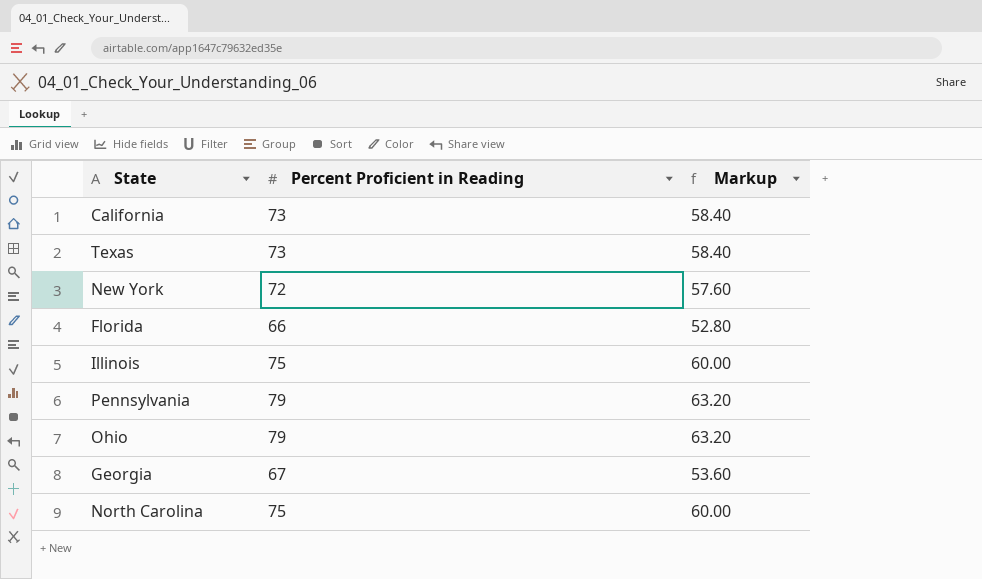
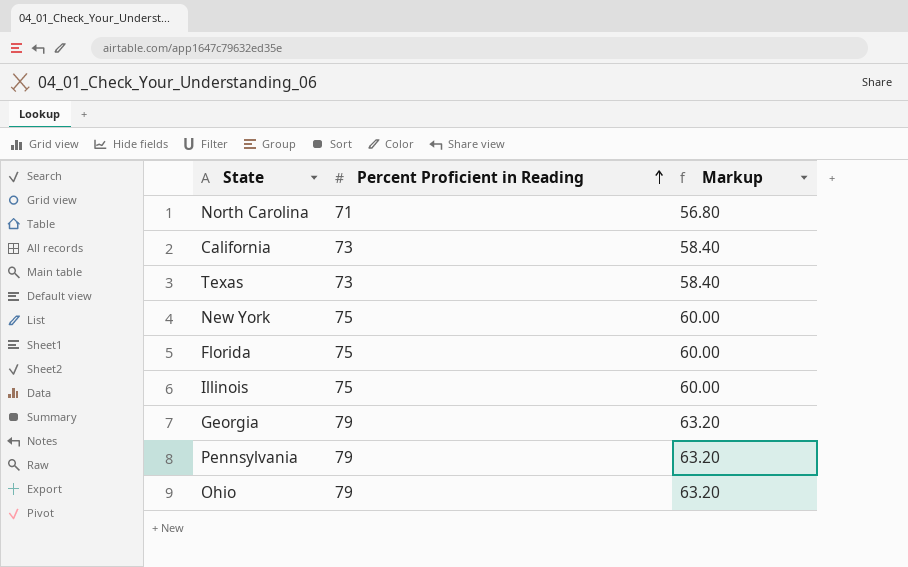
row order: none -> Percent Proficient in Reading ascending
North Carolina | Percent Proficient in Reading: 75 -> 71
North Carolina | Markup: 60.00 -> 56.80
New York | Percent Proficient in Reading: 72 -> 75
New York | Markup: 57.60 -> 60.00
Florida | Percent Proficient in Reading: 66 -> 75
Florida | Markup: 52.80 -> 60.00
Georgia | Percent Proficient in Reading: 67 -> 79
Georgia | Markup: 53.60 -> 63.20

